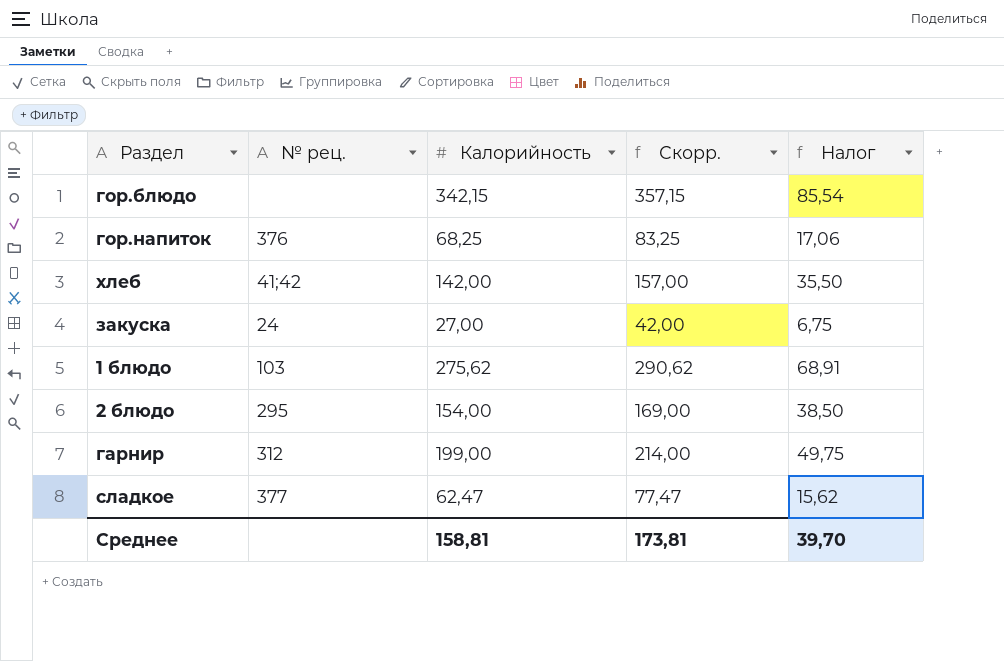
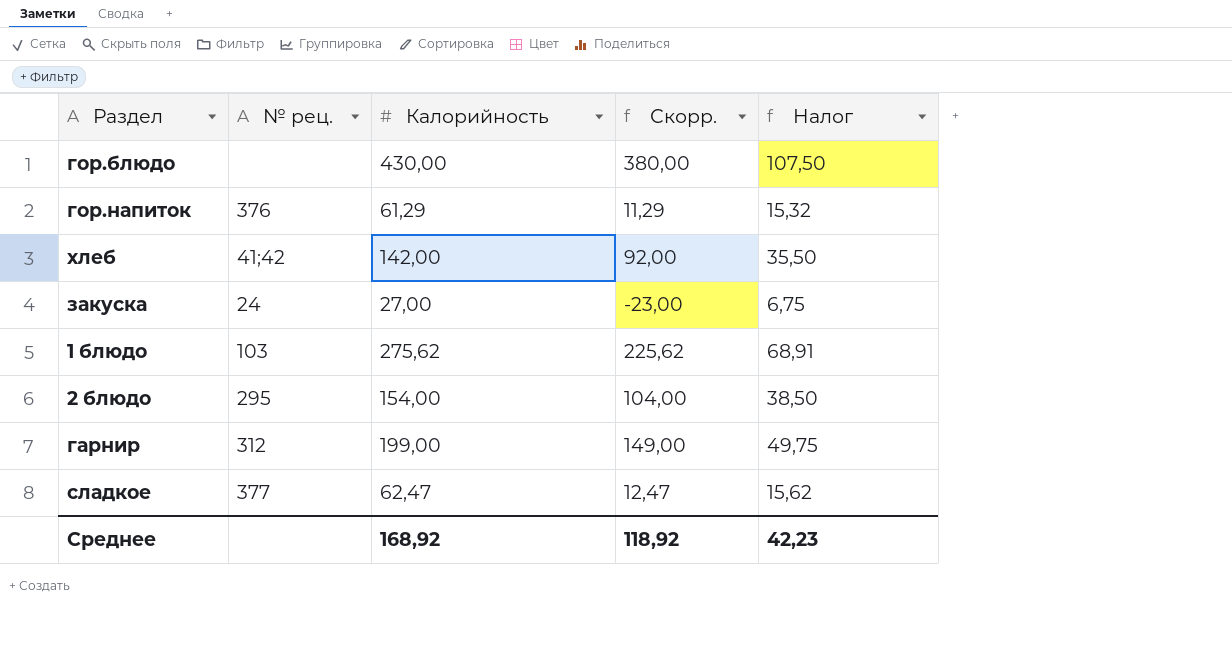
column Скорр. | formula: [Калорийность] + 15 -> [Калорийность] - 50
гор.блюдо | Калорийность: 342,15 -> 430,00
гор.блюдо | Налог: 85,54 -> 107,50
гор.напиток | Калорийность: 68,25 -> 61,29
гор.напиток | Налог: 17,06 -> 15,32
Среднее | Калорийность: 158,81 -> 168,92
Среднее | Скорр.: 173,81 -> 118,92
Среднее | Налог: 39,70 -> 42,23

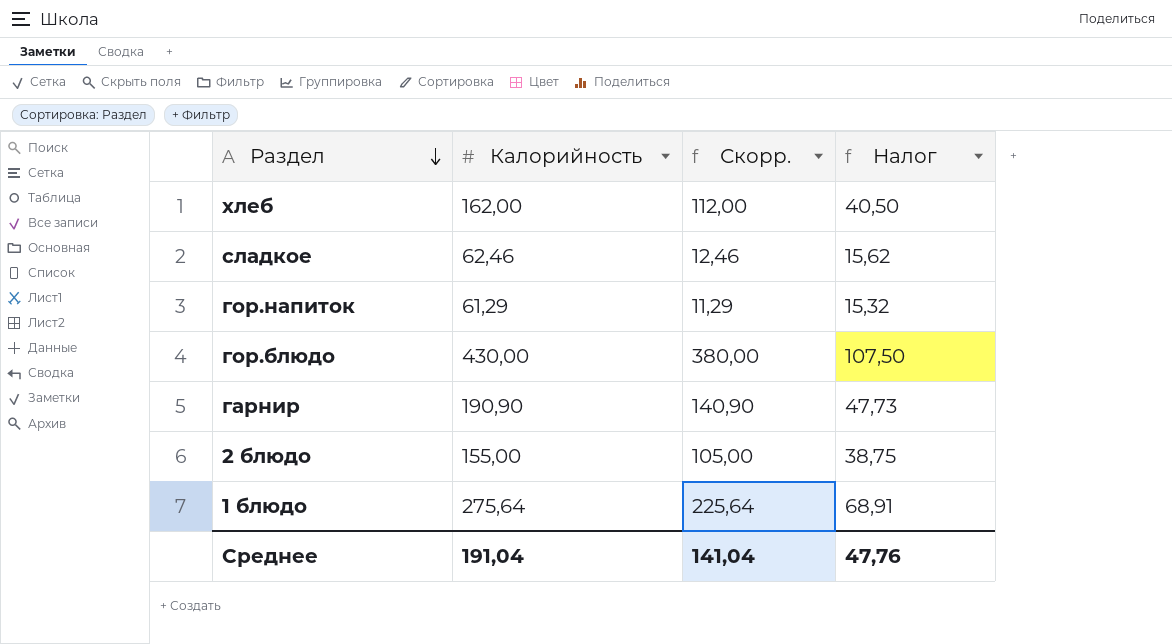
row order: none -> Раздел descending
column № рец. | position: 2 -> none
row закуска: 24 | 27,00 | -23,00 | 6,75 -> none
хлеб | Калорийность: 142,00 -> 162,00
хлеб | Скорр.: 92,00 -> 112,00
хлеб | Налог: 35,50 -> 40,50
сладкое | Калорийность: 62,47 -> 62,46
сладкое | Скорр.: 12,47 -> 12,46
гарнир | Калорийность: 199,00 -> 190,90
гарнир | Скорр.: 149,00 -> 140,90
гарнир | Налог: 49,75 -> 47,73
2 блюдо | Калорийность: 154,00 -> 155,00
2 блюдо | Скорр.: 104,00 -> 105,00
2 блюдо | Налог: 38,50 -> 38,75
1 блюдо | Калорийность: 275,62 -> 275,64
1 блюдо | Скорр.: 225,62 -> 225,64
Среднее | Калорийность: 168,92 -> 191,04
Среднее | Скорр.: 118,92 -> 141,04
Среднее | Налог: 42,23 -> 47,76

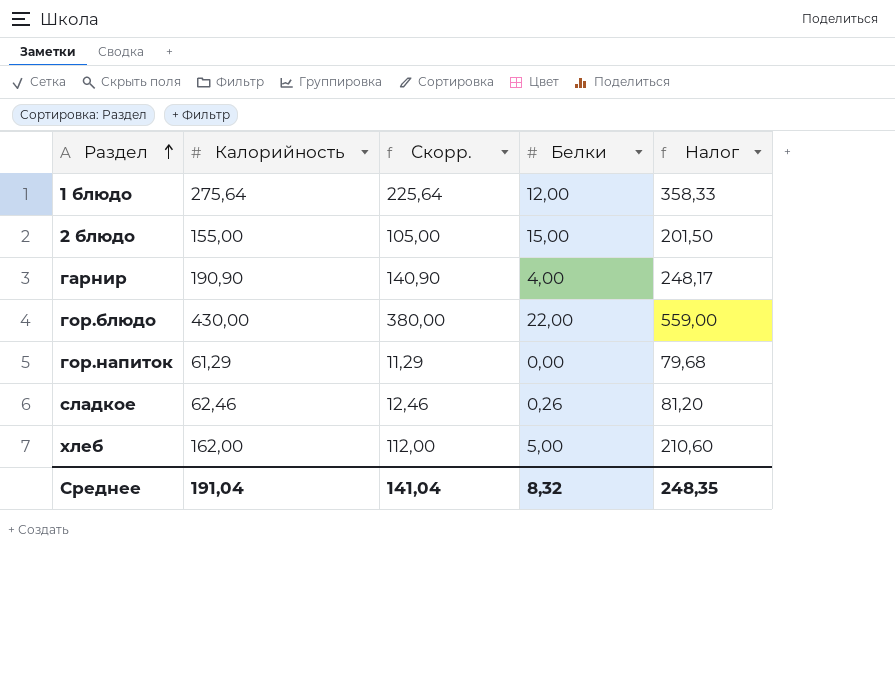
row order: Раздел descending -> Раздел ascending
column Белки | position: none -> 4
column Налог | formula: [Калорийность] * 0,25 -> [Калорийность] * 1,3
Среднее | Налог: 47,76 -> 248,35

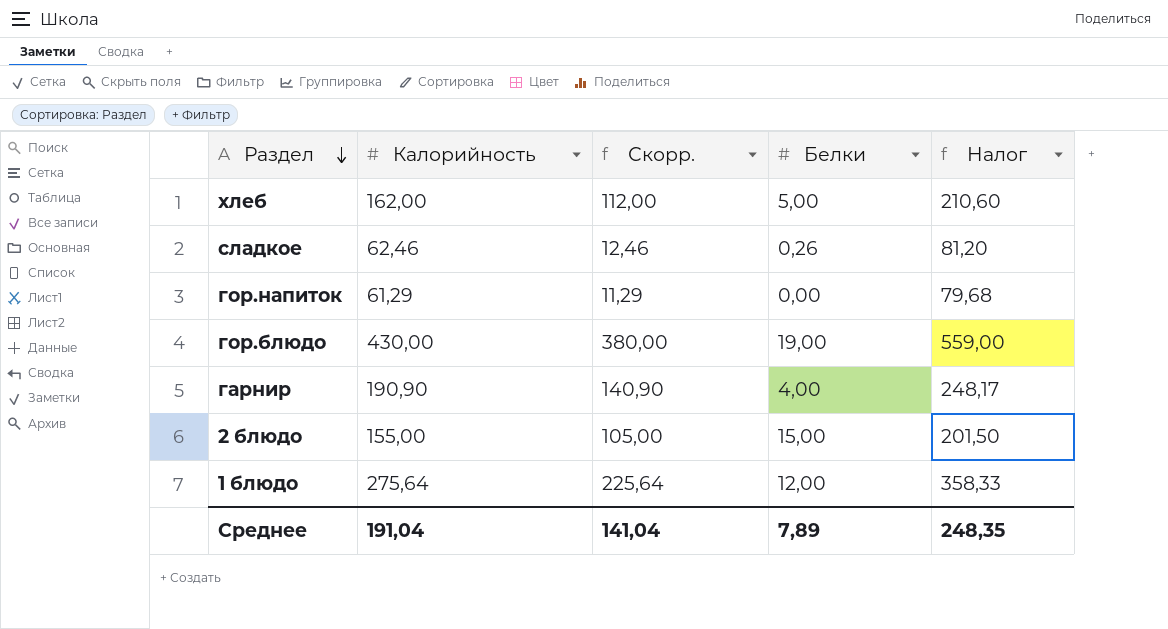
row order: Раздел ascending -> Раздел descending
гор.блюдо | Белки: 22,00 -> 19,00
Среднее | Белки: 8,32 -> 7,89

